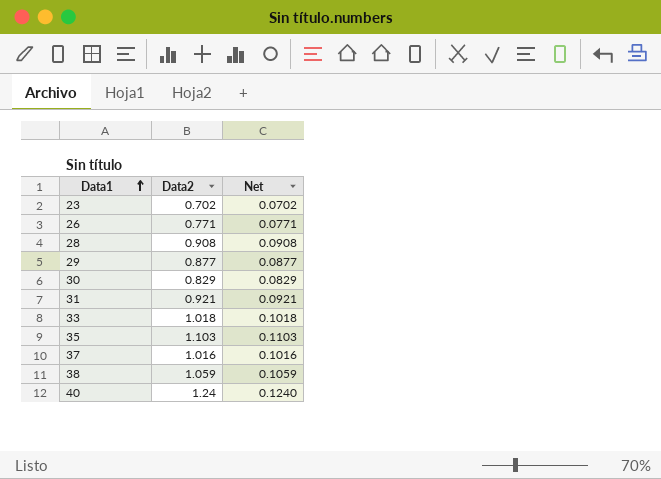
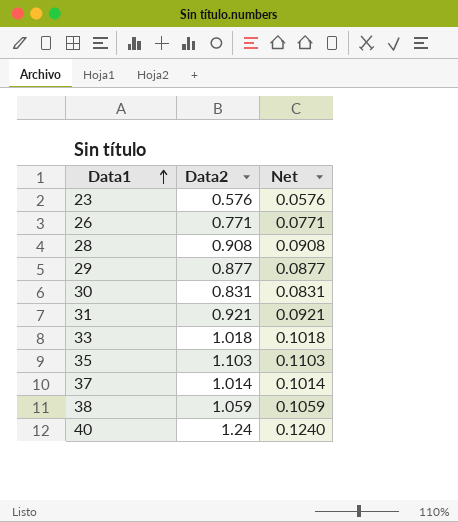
23 | Data2: 0.702 -> 0.576
23 | Net: 0.0702 -> 0.0576
30 | Data2: 0.829 -> 0.831
30 | Net: 0.0829 -> 0.0831
37 | Data2: 1.016 -> 1.014
37 | Net: 0.1016 -> 0.1014

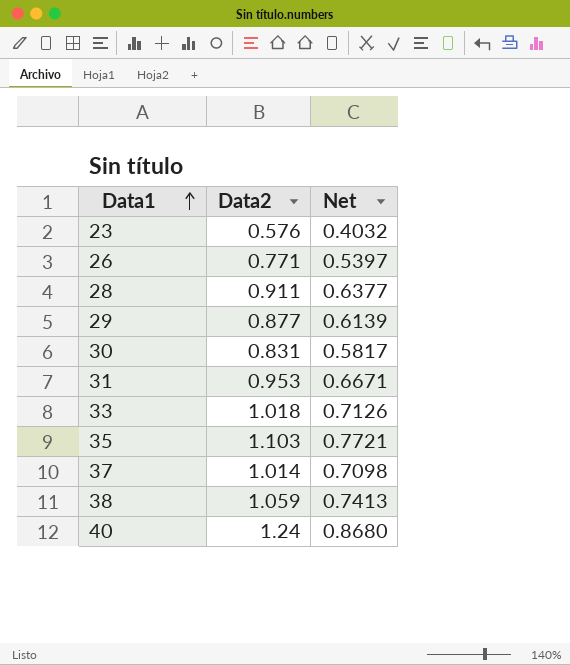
column Net | formula: [Data2] * 0.1 -> [Data2] * 0.7
28 | Data2: 0.908 -> 0.911
31 | Data2: 0.921 -> 0.953

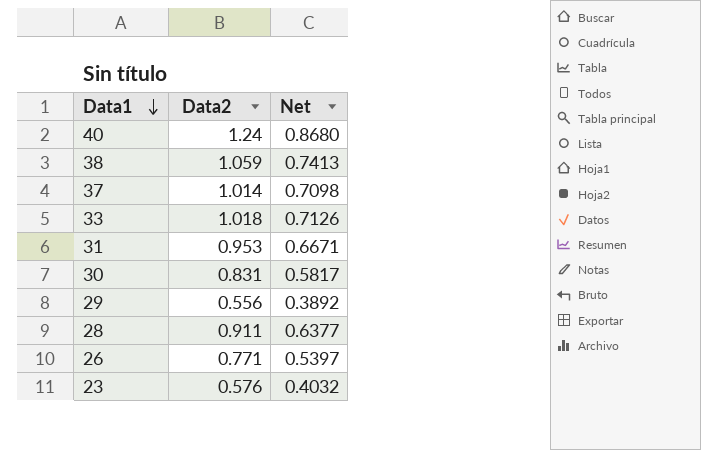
row order: Data1 ascending -> Data1 descending
row 35: 1.103 | 0.7721 -> none
29 | Data2: 0.877 -> 0.556
29 | Net: 0.6139 -> 0.3892

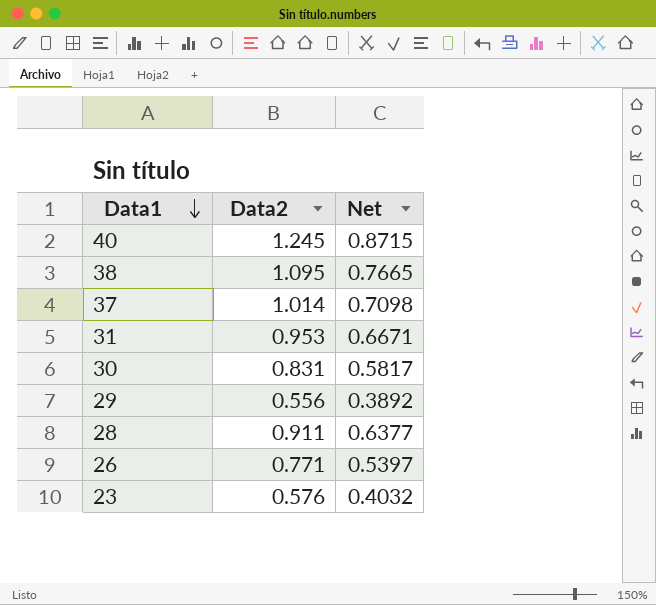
row 33: 1.018 | 0.7126 -> none
40 | Data2: 1.24 -> 1.245
40 | Net: 0.8680 -> 0.8715
38 | Data2: 1.059 -> 1.095
38 | Net: 0.7413 -> 0.7665

